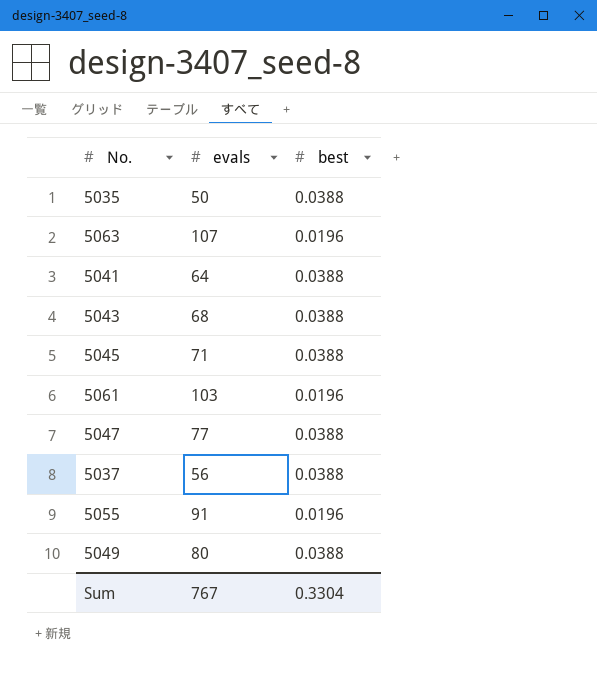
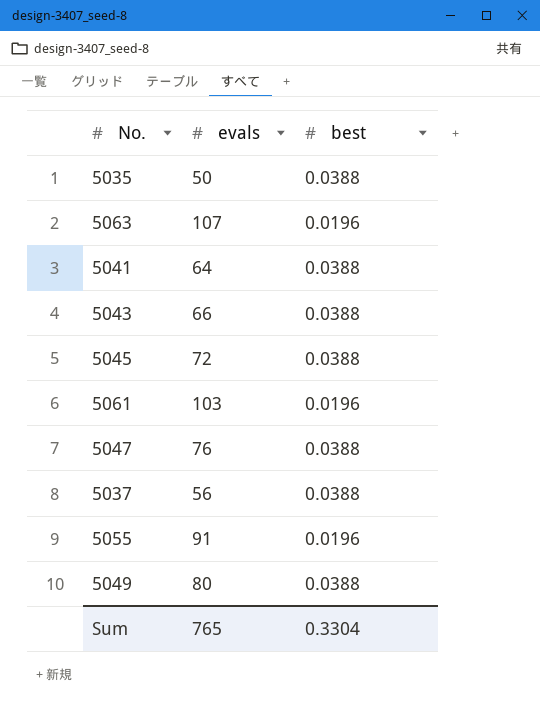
5043 | evals: 68 -> 66
5045 | evals: 71 -> 72
5047 | evals: 77 -> 76
Sum | evals: 767 -> 765

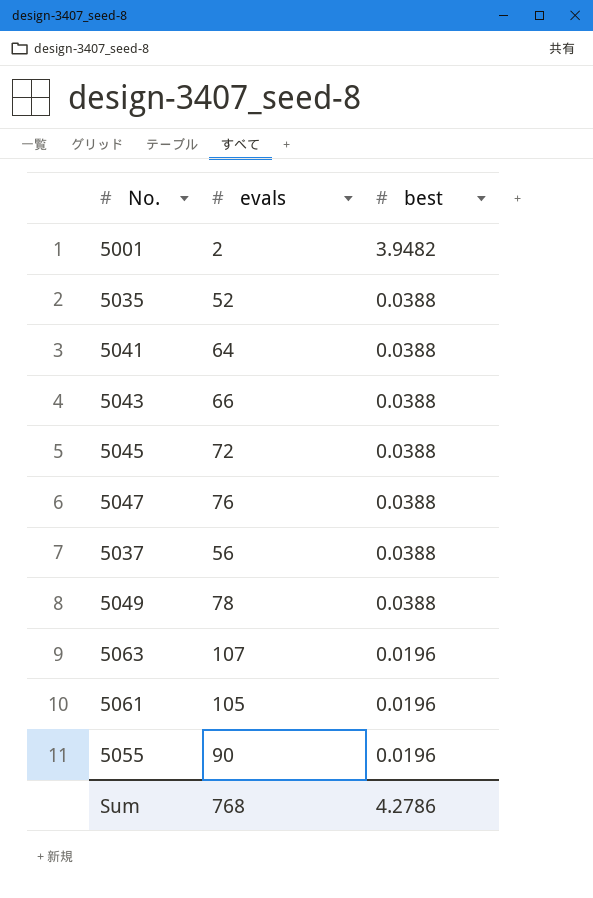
row order: none -> best descending
row 5001: none -> 2 | 3.9482
5035 | evals: 50 -> 52
5049 | evals: 80 -> 78
5061 | evals: 103 -> 105
5055 | evals: 91 -> 90
Sum | evals: 765 -> 768
Sum | best: 0.3304 -> 4.2786

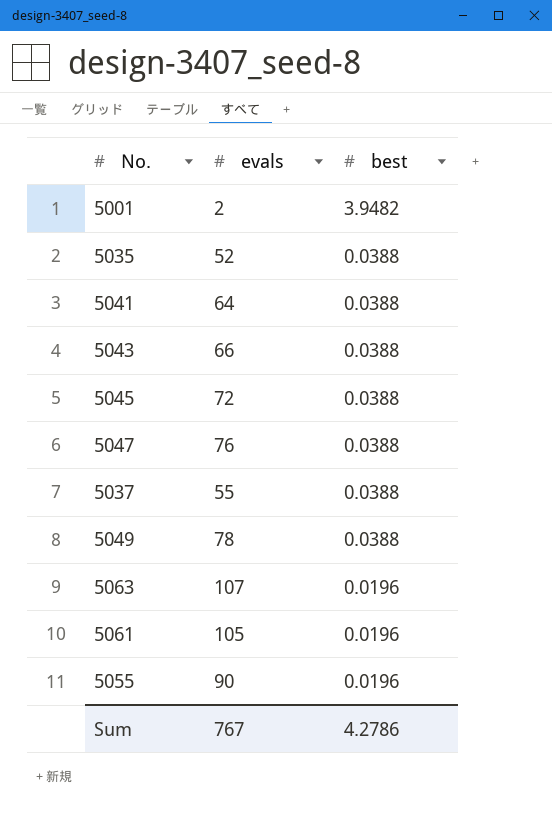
5037 | evals: 56 -> 55
Sum | evals: 768 -> 767

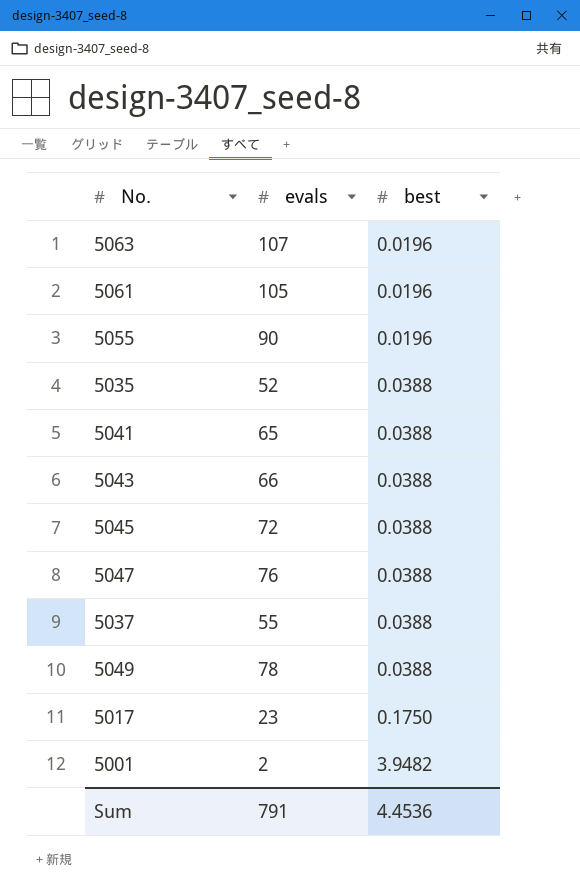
row order: best descending -> best ascending
5041 | evals: 64 -> 65
row 5017: none -> 23 | 0.1750
Sum | evals: 767 -> 791
Sum | best: 4.2786 -> 4.4536

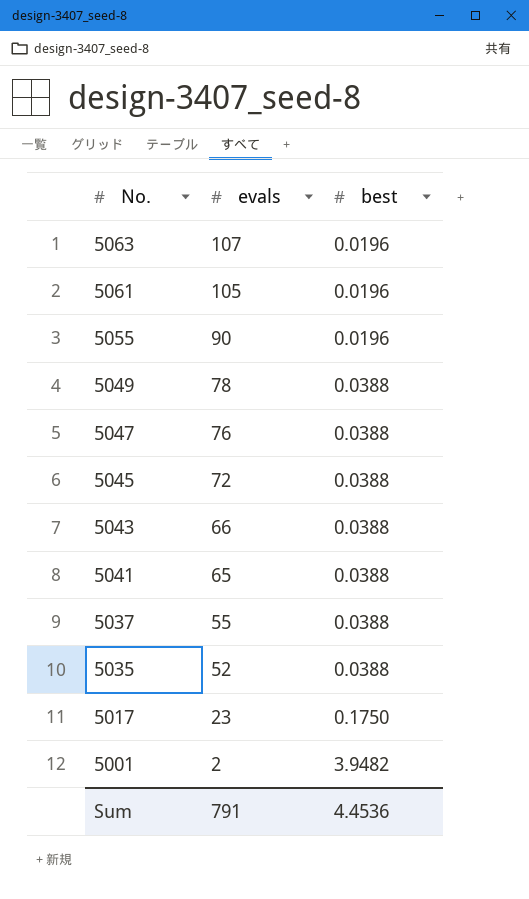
row order: best ascending -> No. descending

